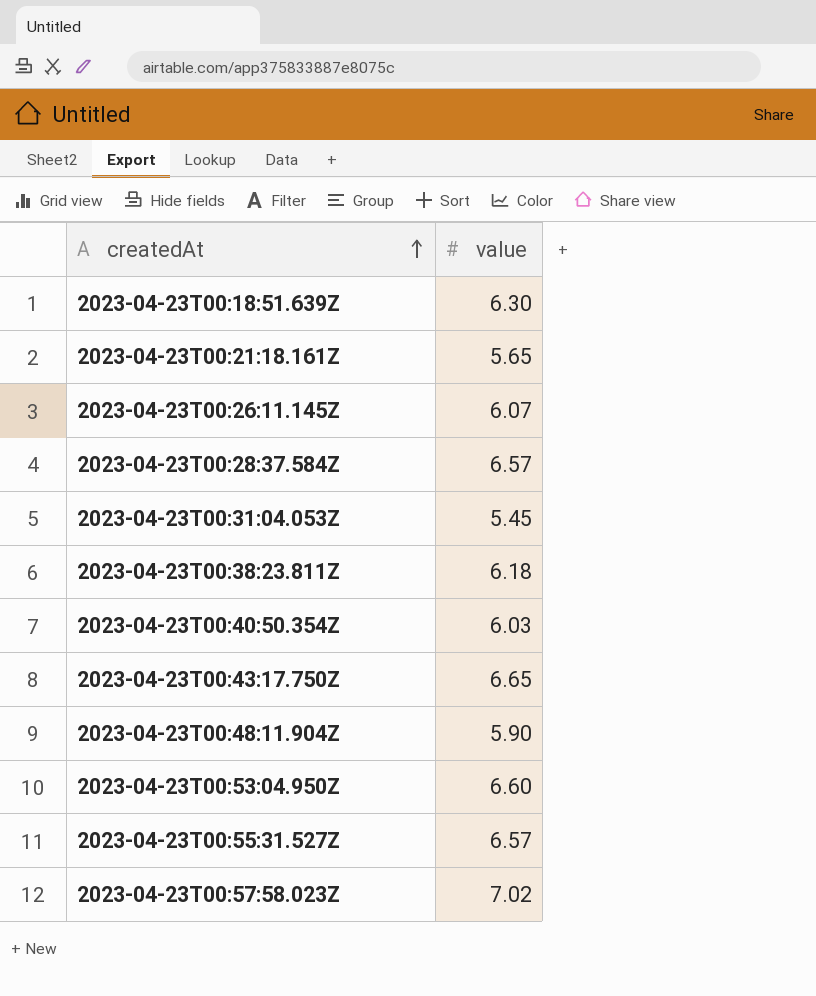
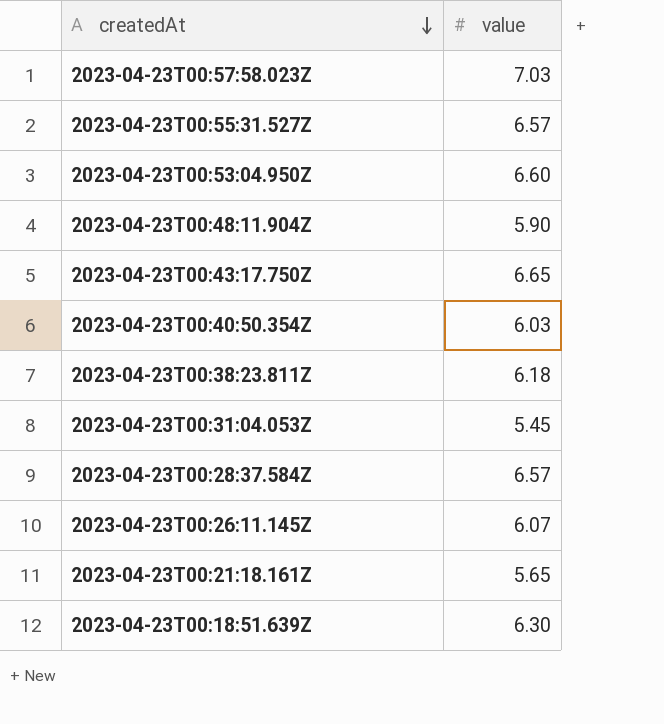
row order: createdAt ascending -> createdAt descending
2023-04-23T00:57:58.023Z | value: 7.02 -> 7.03

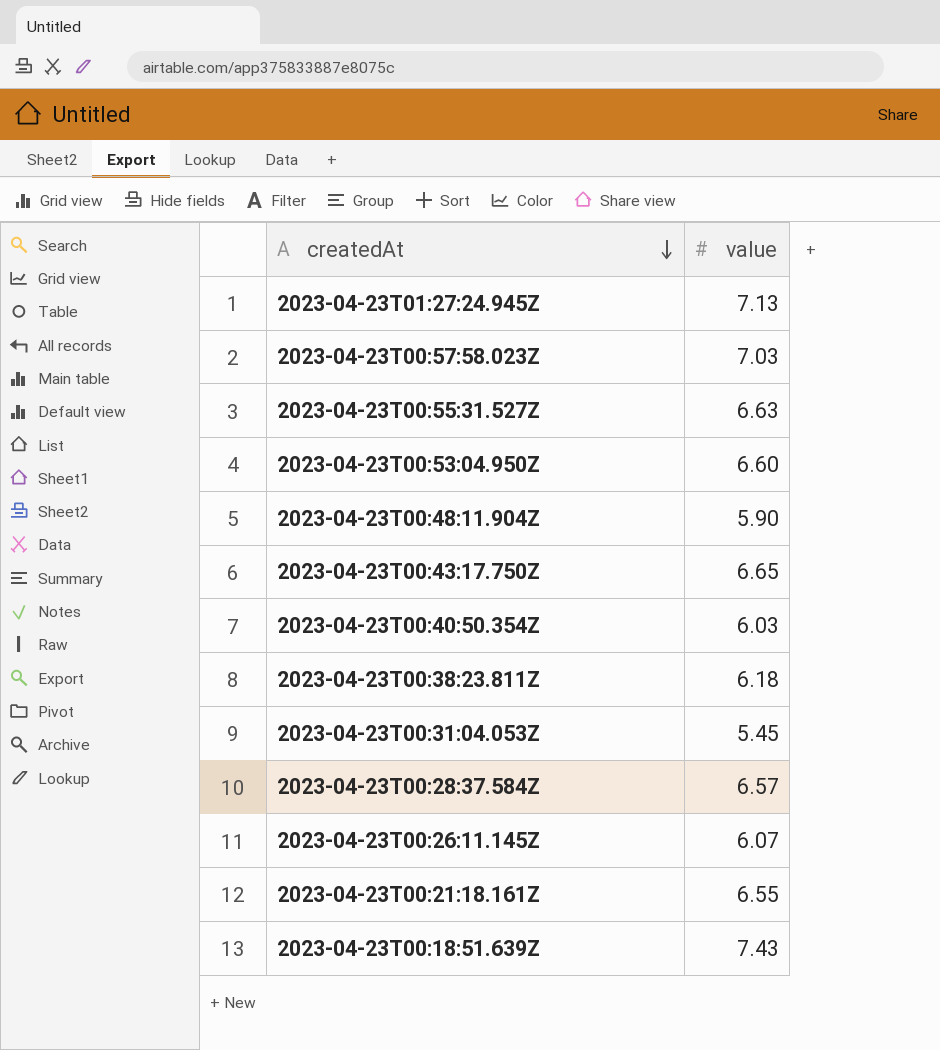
row 2023-04-23T01:27:24.945Z: none -> 7.13
2023-04-23T00:55:31.527Z | value: 6.57 -> 6.63
2023-04-23T00:21:18.161Z | value: 5.65 -> 6.55
2023-04-23T00:18:51.639Z | value: 6.30 -> 7.43

